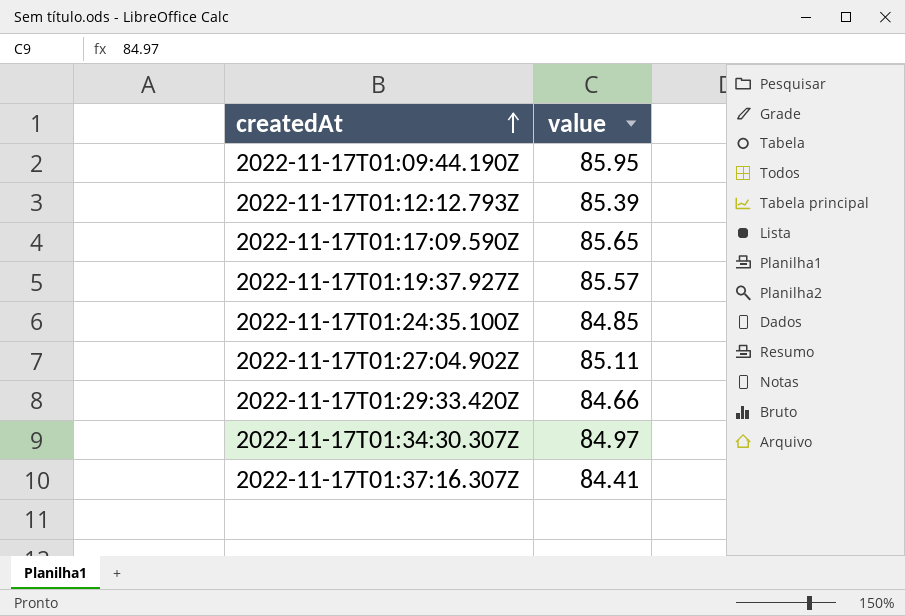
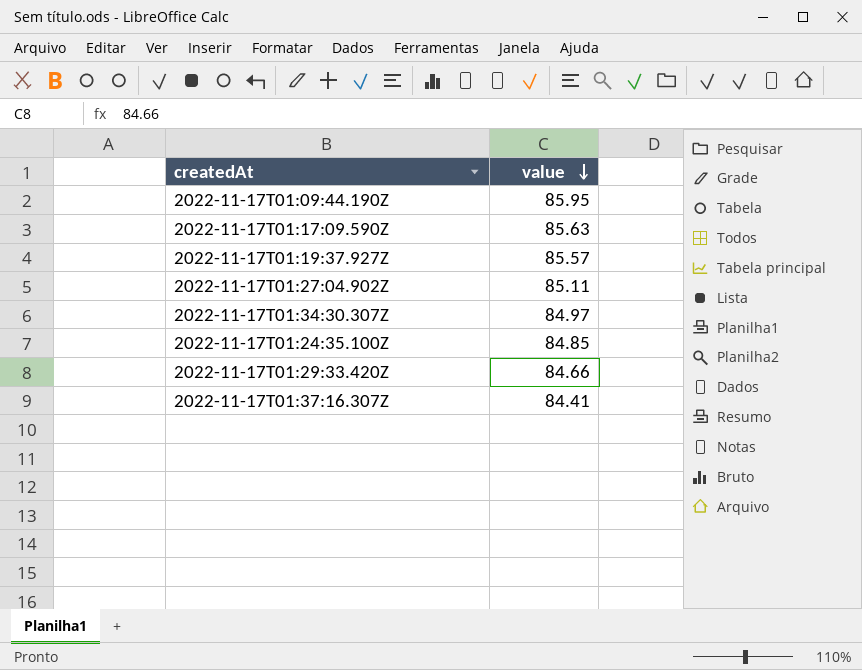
row order: createdAt ascending -> value descending
row 2022-11-17T01:12:12.793Z: 85.39 -> none
2022-11-17T01:17:09.590Z | value: 85.65 -> 85.63

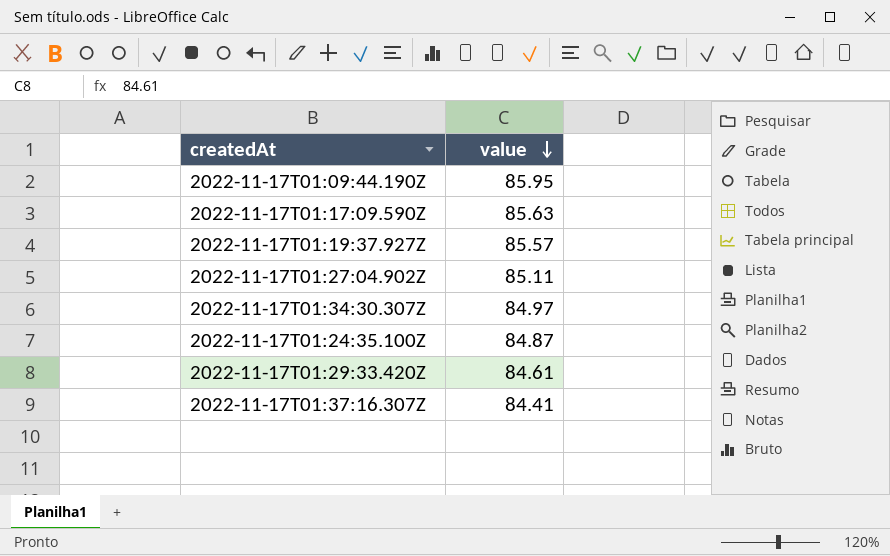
2022-11-17T01:24:35.100Z | value: 84.85 -> 84.87
2022-11-17T01:29:33.420Z | value: 84.66 -> 84.61

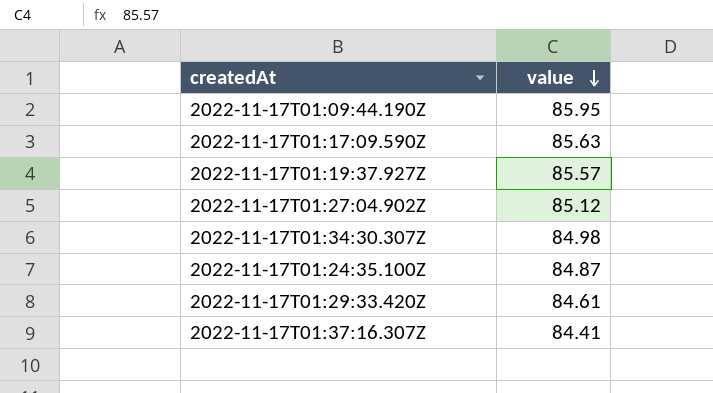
2022-11-17T01:27:04.902Z | value: 85.11 -> 85.12
2022-11-17T01:34:30.307Z | value: 84.97 -> 84.98

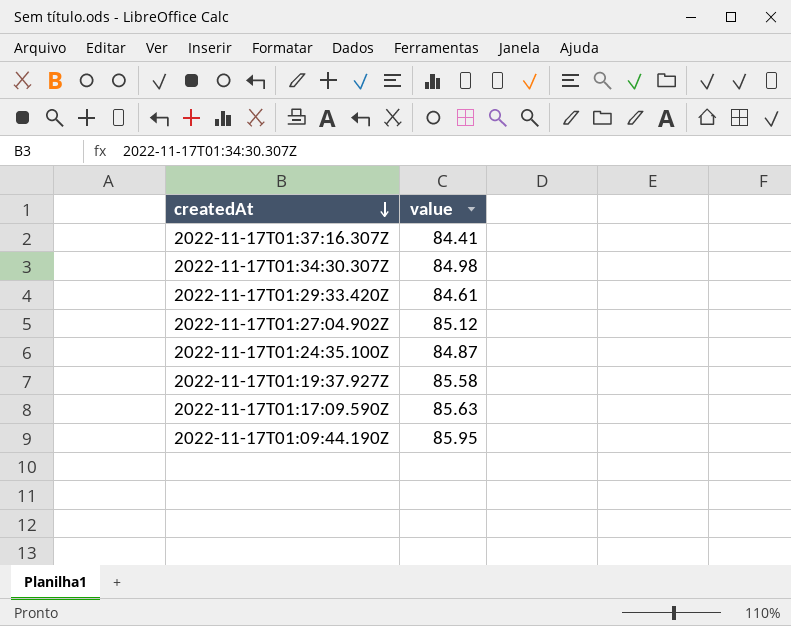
row order: value descending -> createdAt descending
2022-11-17T01:19:37.927Z | value: 85.57 -> 85.58

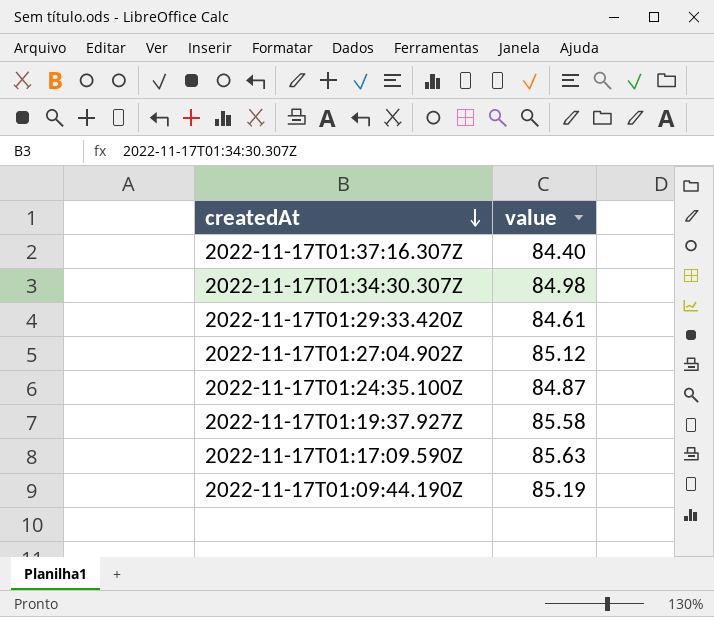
2022-11-17T01:37:16.307Z | value: 84.41 -> 84.40
2022-11-17T01:09:44.190Z | value: 85.95 -> 85.19

